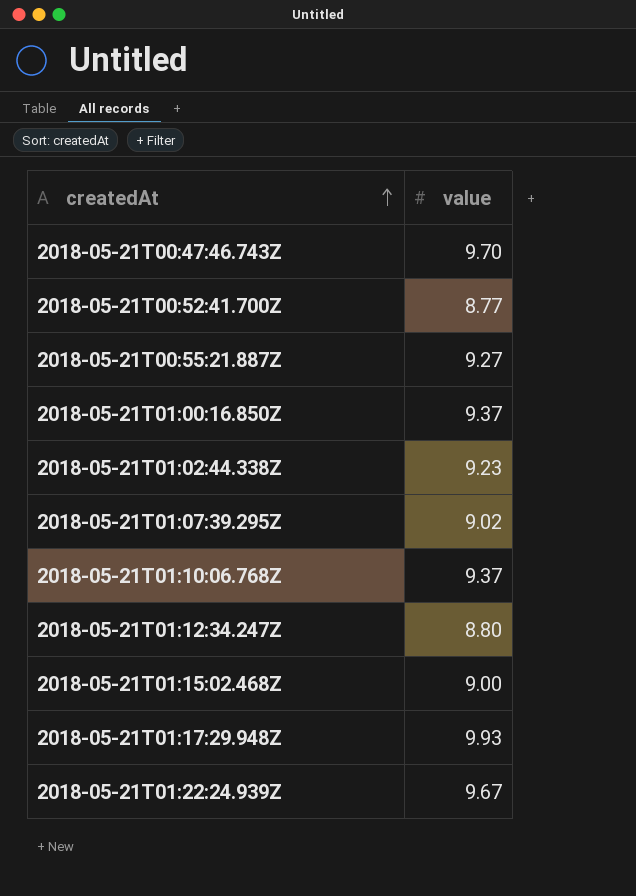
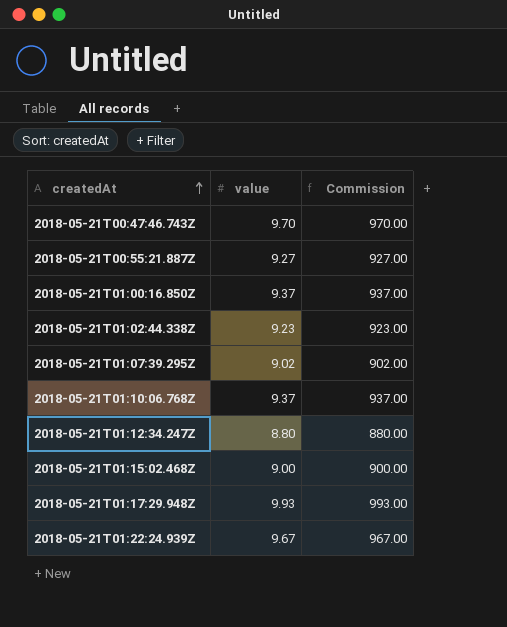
column Commission | formula: none -> [value] * 100
row 2018-05-21T00:52:41.700Z: 8.77 -> none

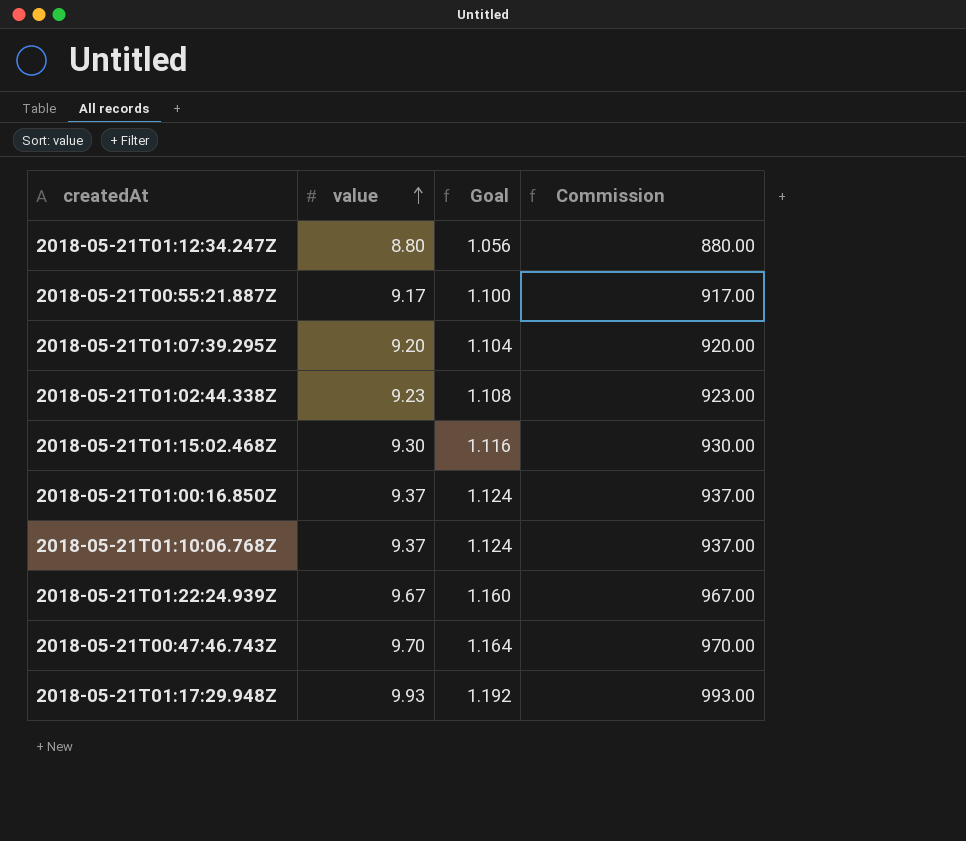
row order: createdAt ascending -> value ascending
column Goal | formula: none -> [value] * 0.12
2018-05-21T00:55:21.887Z | value: 9.27 -> 9.17
2018-05-21T00:55:21.887Z | Commission: 927.00 -> 917.00
2018-05-21T01:07:39.295Z | value: 9.02 -> 9.20
2018-05-21T01:07:39.295Z | Commission: 902.00 -> 920.00
2018-05-21T01:15:02.468Z | value: 9.00 -> 9.30
2018-05-21T01:15:02.468Z | Commission: 900.00 -> 930.00

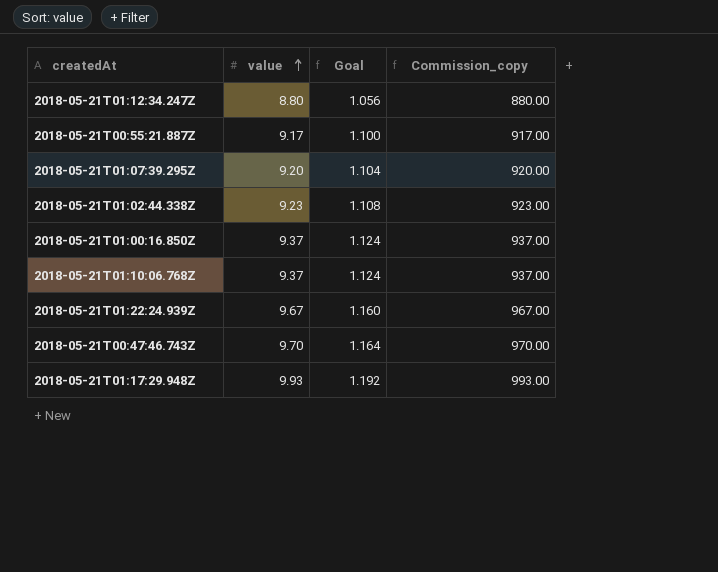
column name: Commission -> Commission_copy
row 2018-05-21T01:15:02.468Z: 9.30 | 1.116 | 930.00 -> none

